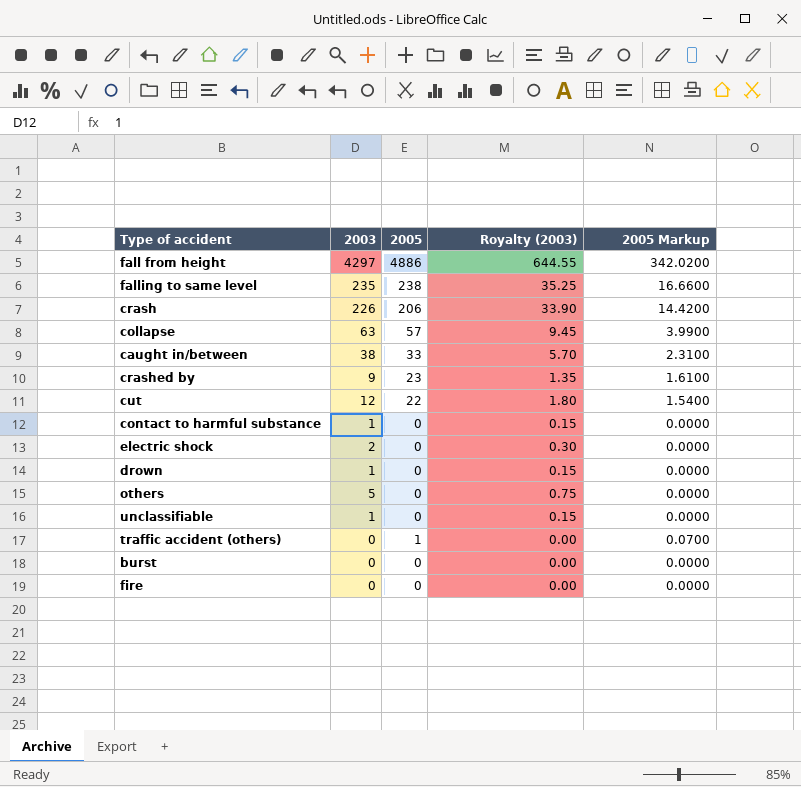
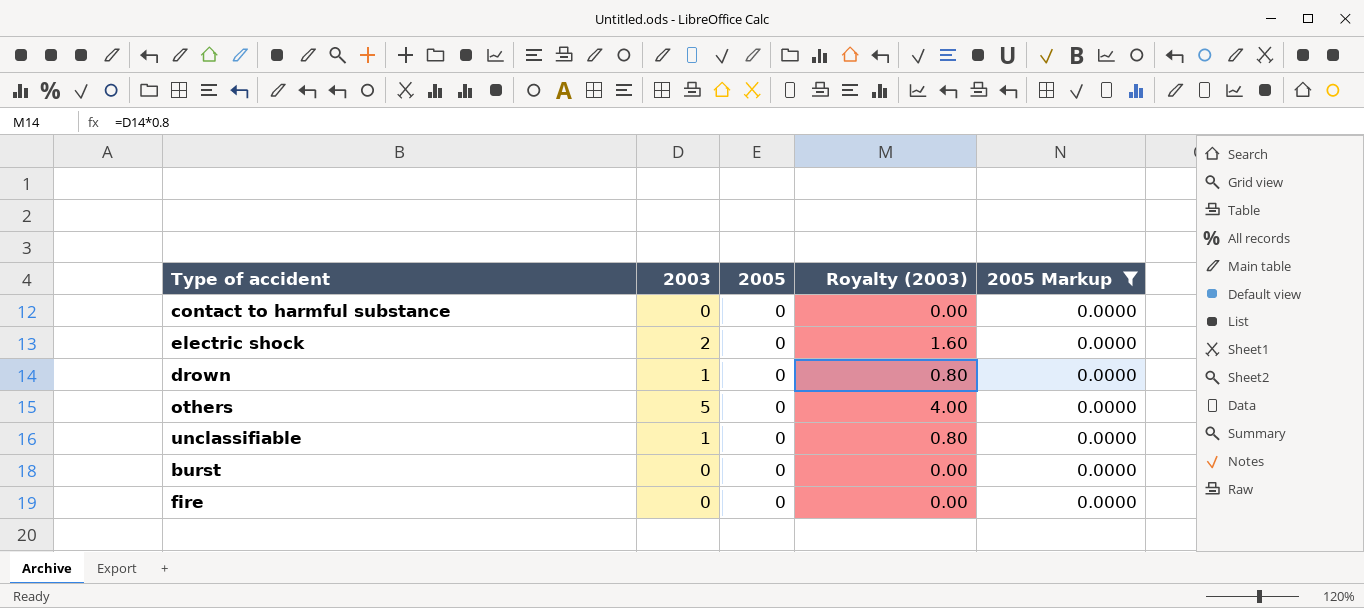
filter: none -> 2005 Markup = 0.0000
column Royalty (2003) | formula: [2003] * 0.15 -> [2003] * 0.8
contact to harmful substance | 2003: 1 -> 0

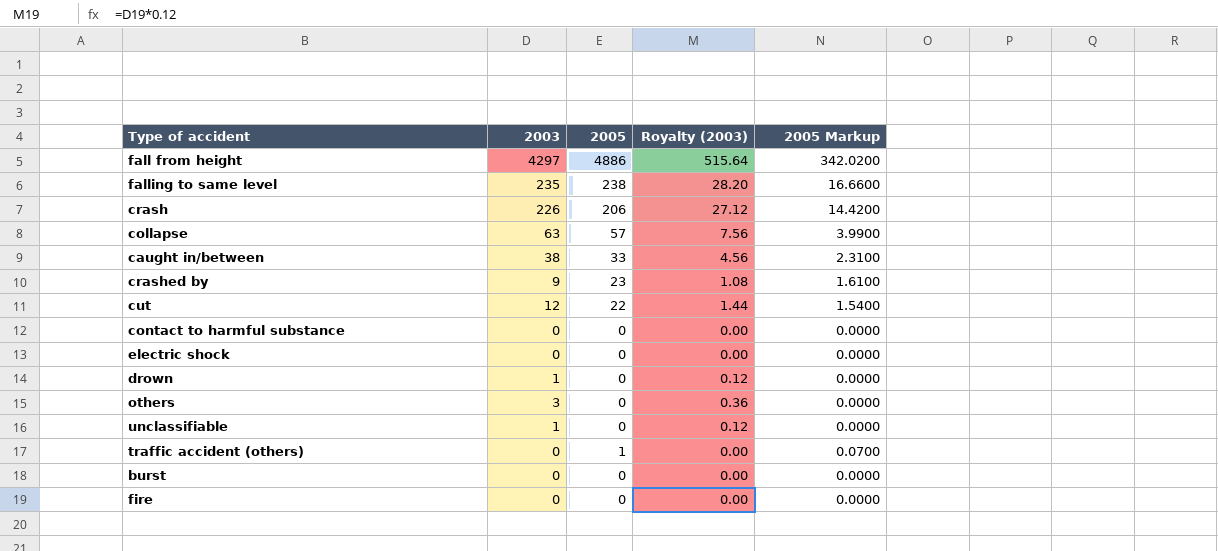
filter: 2005 Markup = 0.0000 -> none
column Royalty (2003) | formula: [2003] * 0.8 -> [2003] * 0.12
electric shock | 2003: 2 -> 0
others | 2003: 5 -> 3

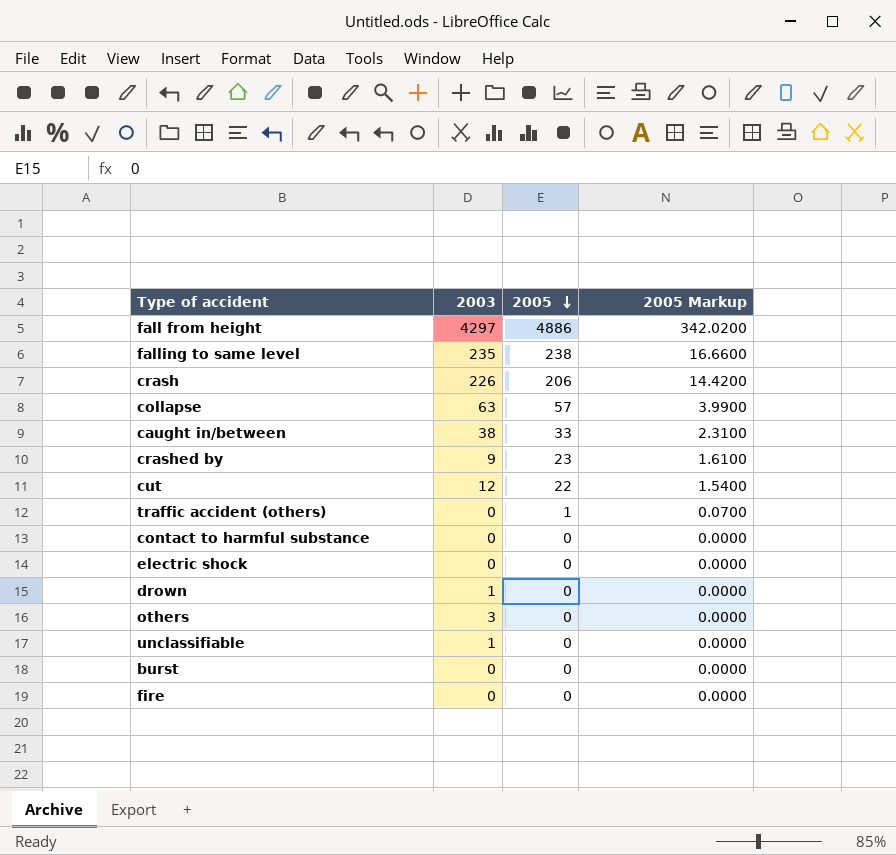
row order: none -> 2005 descending
column Royalty (2003) | formula: [2003] * 0.12 -> none

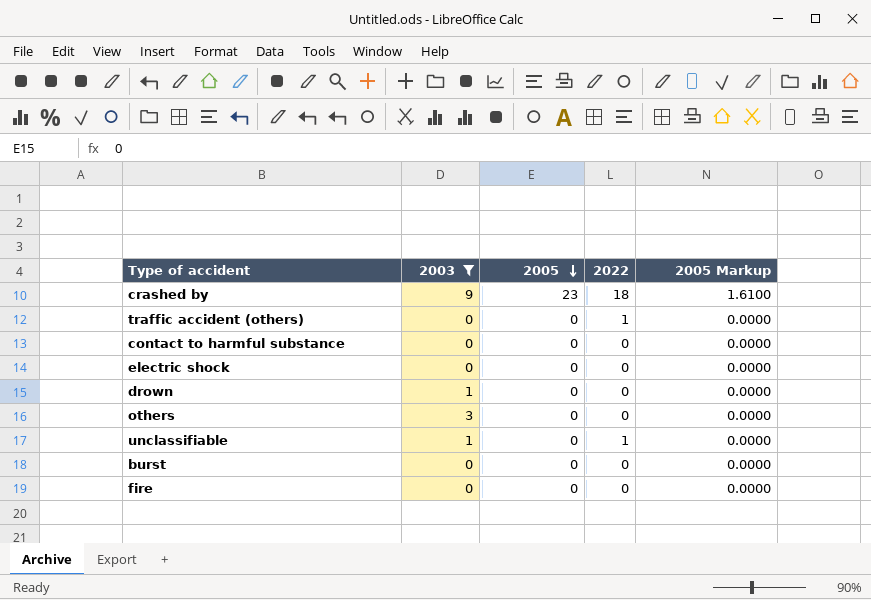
filter: none -> 2003 <= 9
column 2022 | position: none -> 4
traffic accident (others) | 2005: 1 -> 0
traffic accident (others) | 2005 Markup: 0.0700 -> 0.0000

